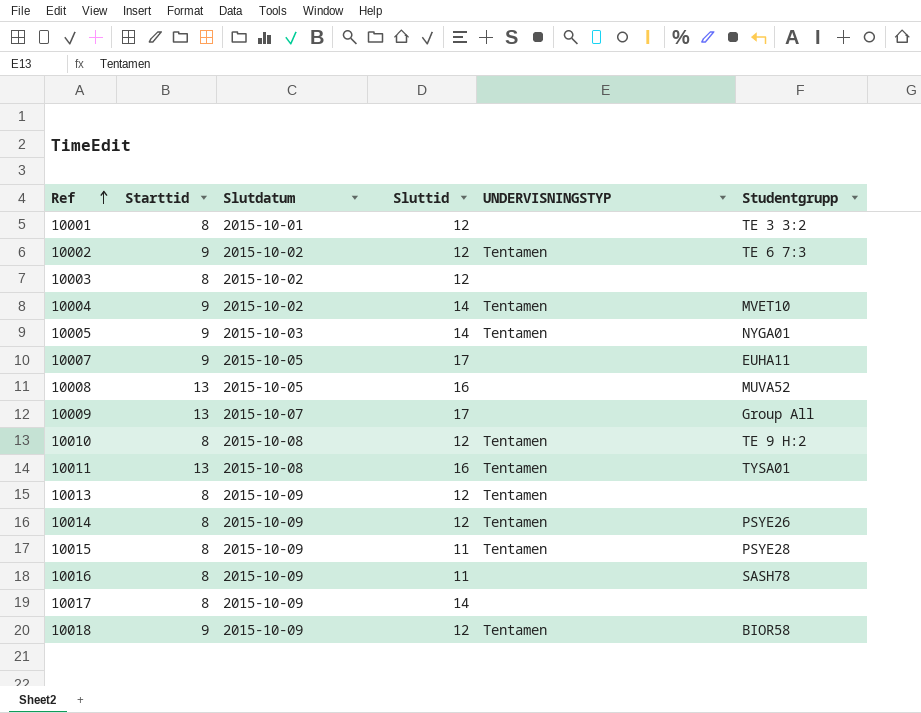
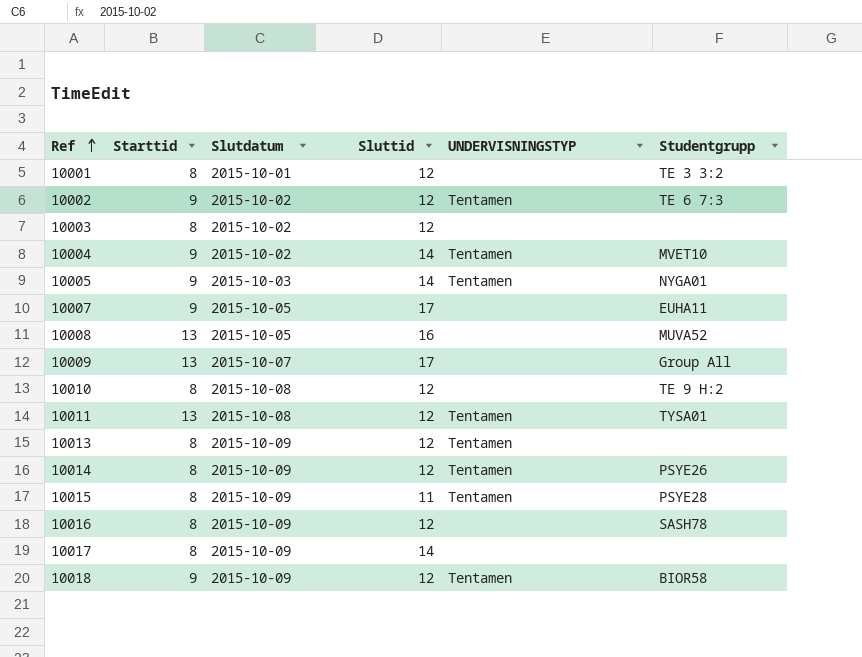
10010 | UNDERVISNINGSTYP: Tentamen -> none
10011 | Sluttid: 16 -> 12
10016 | Sluttid: 11 -> 12

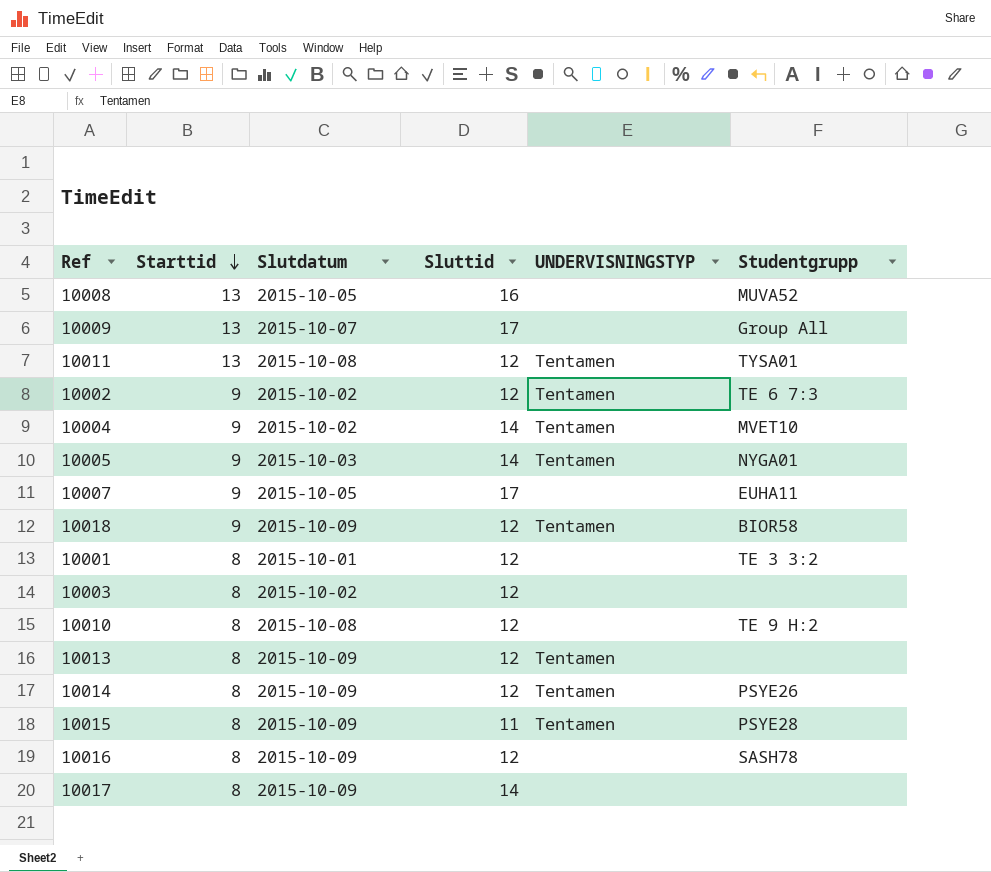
row order: Ref ascending -> Starttid descending

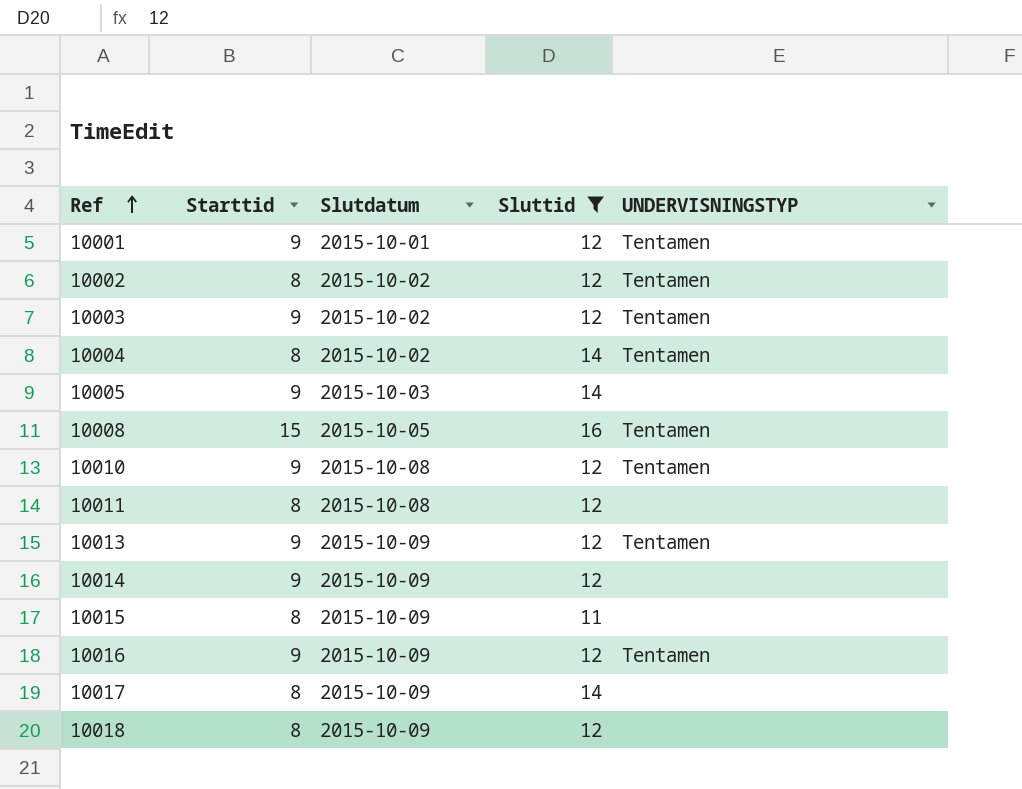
filter: none -> Sluttid != 17
row order: Starttid descending -> Ref ascending
column Studentgrupp | position: 6 -> none
10001 | Starttid: 8 -> 9
10001 | UNDERVISNINGSTYP: none -> Tentamen
10002 | Starttid: 9 -> 8
10003 | Starttid: 8 -> 9
10003 | UNDERVISNINGSTYP: none -> Tentamen
10004 | Starttid: 9 -> 8
10005 | UNDERVISNINGSTYP: Tentamen -> none
10008 | Starttid: 13 -> 15
10008 | UNDERVISNINGSTYP: none -> Tentamen
10010 | Starttid: 8 -> 9
10010 | UNDERVISNINGSTYP: none -> Tentamen
10011 | Starttid: 13 -> 8
10011 | UNDERVISNINGSTYP: Tentamen -> none
10013 | Starttid: 8 -> 9
10014 | Starttid: 8 -> 9
10014 | UNDERVISNINGSTYP: Tentamen -> none
10015 | UNDERVISNINGSTYP: Tentamen -> none
10016 | Starttid: 8 -> 9
10016 | UNDERVISNINGSTYP: none -> Tentamen
10018 | Starttid: 9 -> 8
10018 | UNDERVISNINGSTYP: Tentamen -> none

